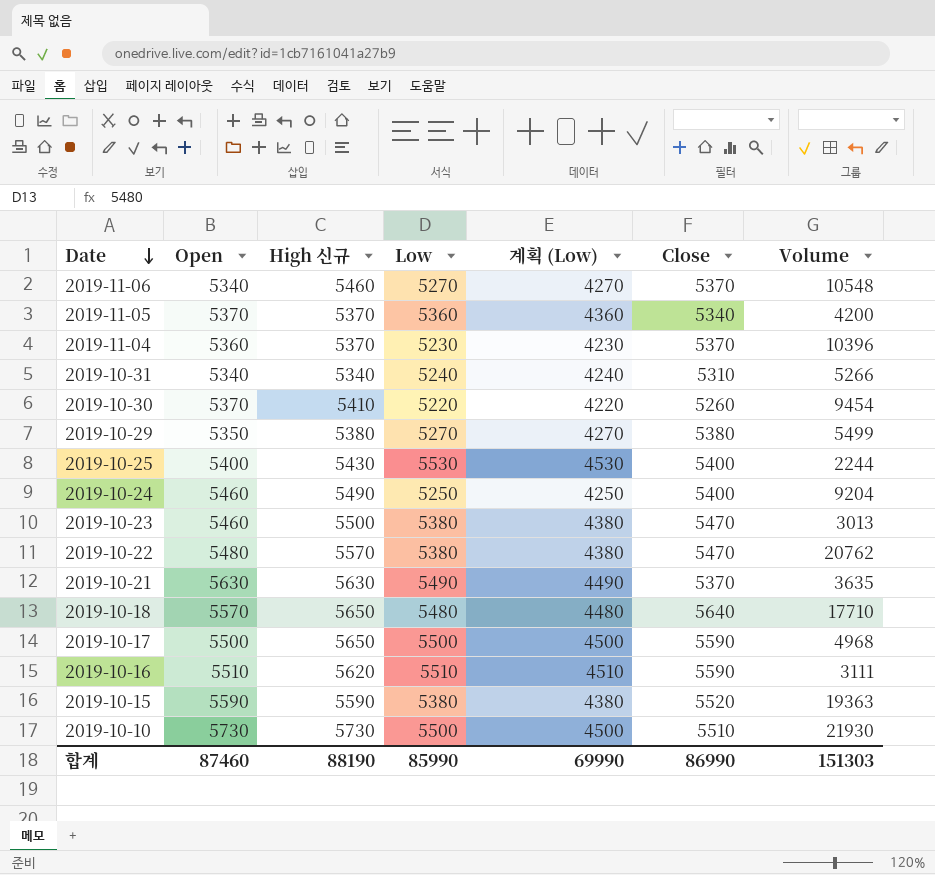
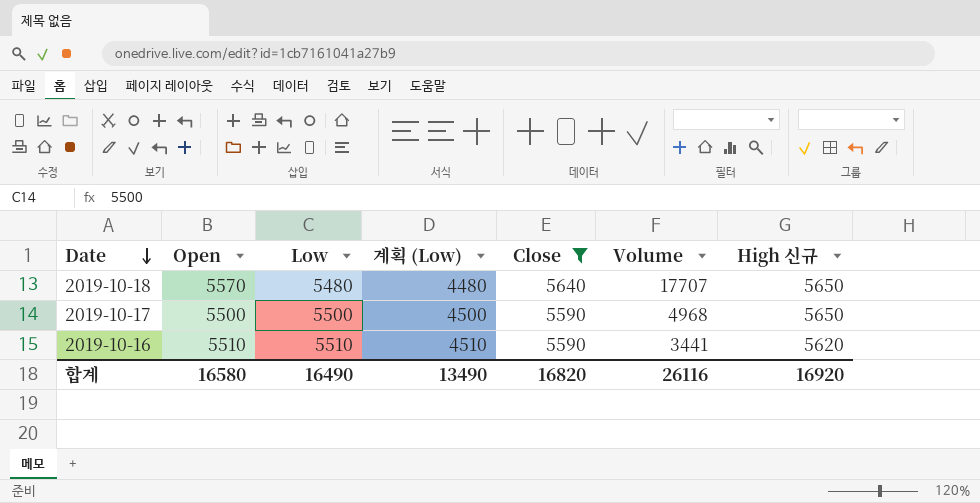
filter: none -> Close >= 5590
column High 신규 | position: 3 -> 7
2019-10-18 | Volume: 17710 -> 17707
2019-10-16 | Volume: 3111 -> 3441
합계 | Open: 87460 -> 16580
합계 | Low: 85990 -> 16490
합계 | 계획 (Low): 69990 -> 13490
합계 | Close: 86990 -> 16820
합계 | Volume: 151303 -> 26116
합계 | High 신규: 88190 -> 16920

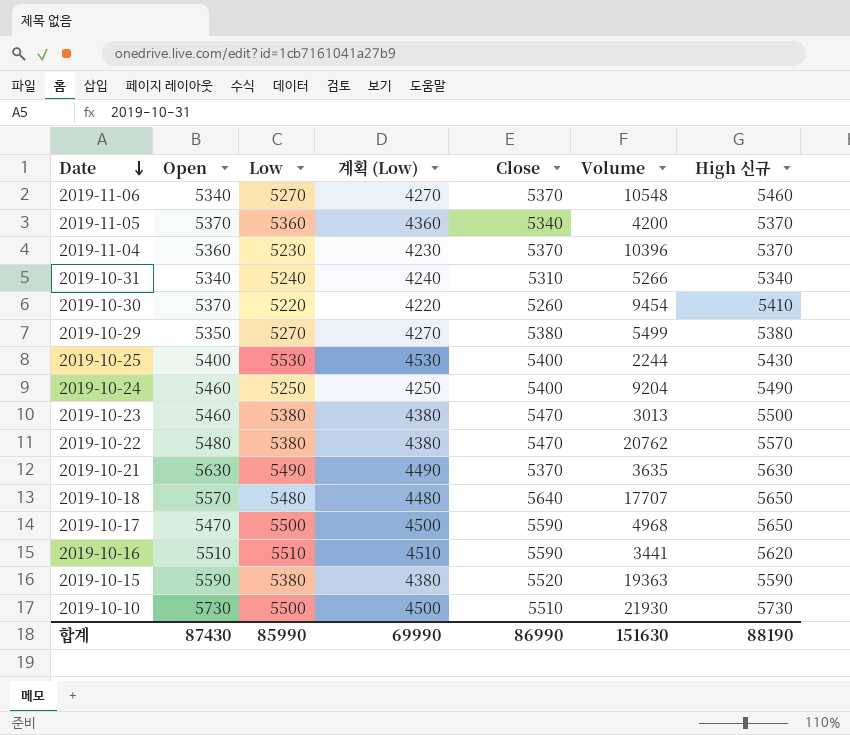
filter: Close >= 5590 -> none
2019-10-17 | Open: 5500 -> 5470
합계 | Open: 16580 -> 87430
합계 | Low: 16490 -> 85990
합계 | 계획 (Low): 13490 -> 69990
합계 | Close: 16820 -> 86990
합계 | Volume: 26116 -> 151630
합계 | High 신규: 16920 -> 88190

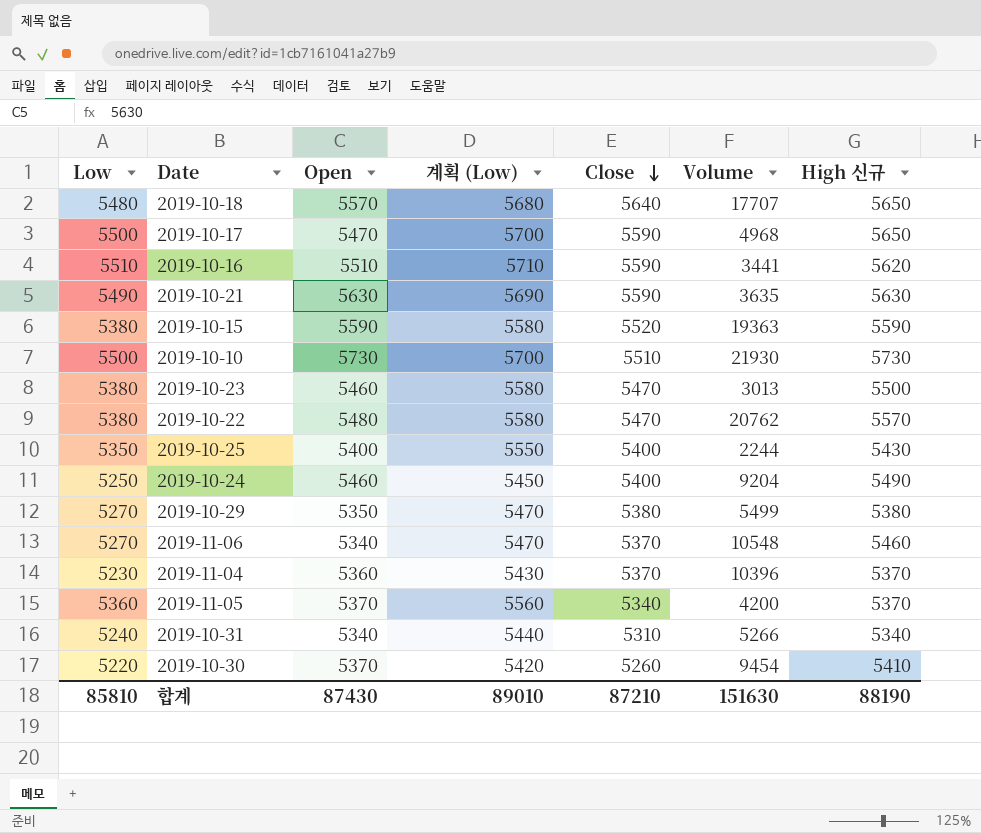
row order: Date descending -> Close descending
column Low | position: 3 -> 1
column 계획 (Low) | formula: [Low] - 1000 -> [Low] + 200
2019-10-21 | Close: 5370 -> 5590
2019-10-25 | Low: 5530 -> 5350
합계 | Low: 85990 -> 85810
합계 | 계획 (Low): 69990 -> 89010
합계 | Close: 86990 -> 87210

